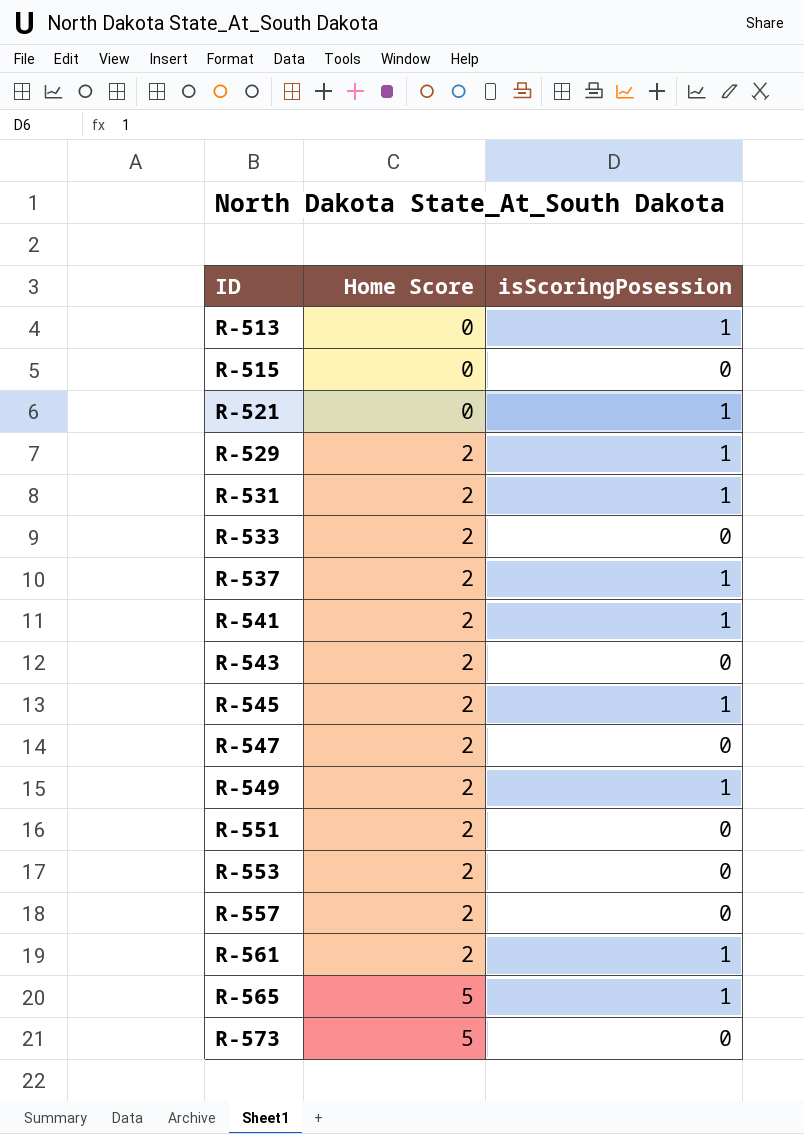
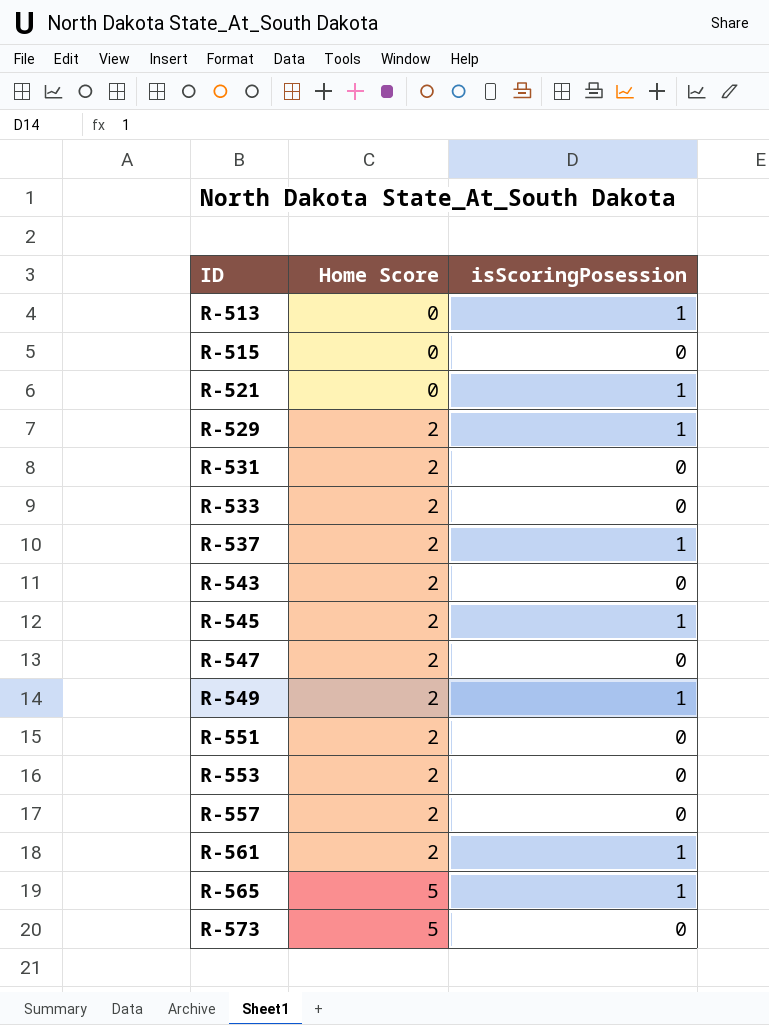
row R-541: 2 | 1 -> none
R-531 | isScoringPosession: 1 -> 0

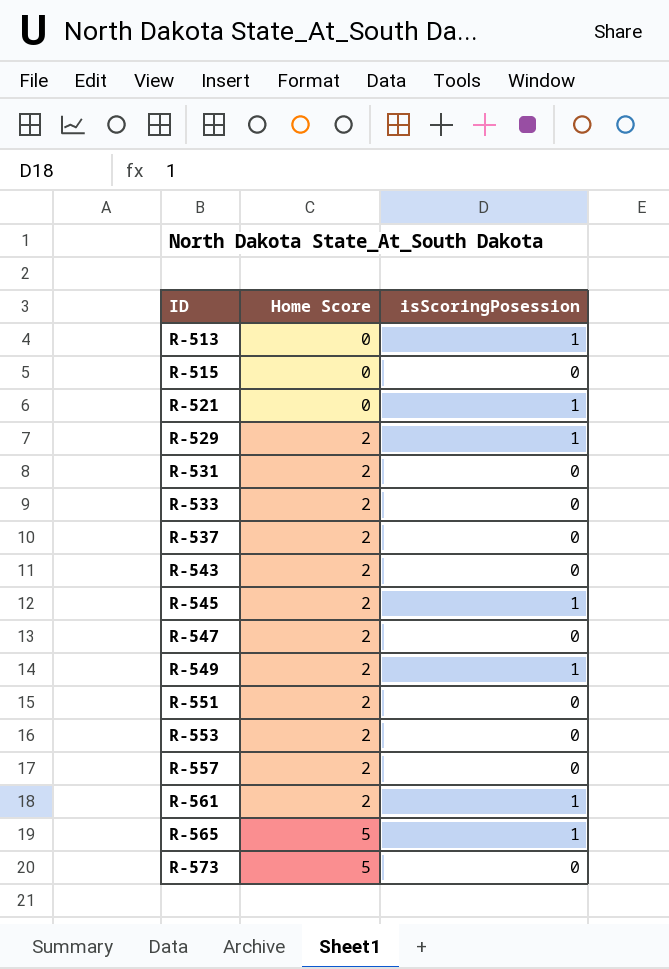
R-537 | isScoringPosession: 1 -> 0

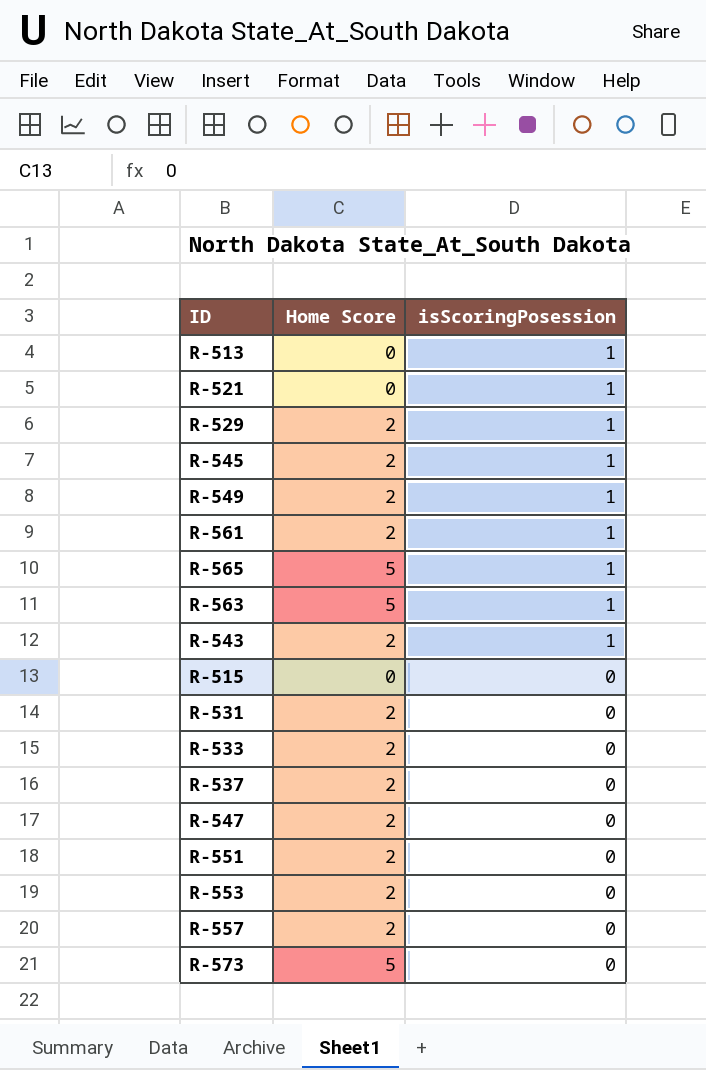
row order: ID ascending -> isScoringPosession descending
row R-563: none -> 5 | 1
R-543 | isScoringPosession: 0 -> 1

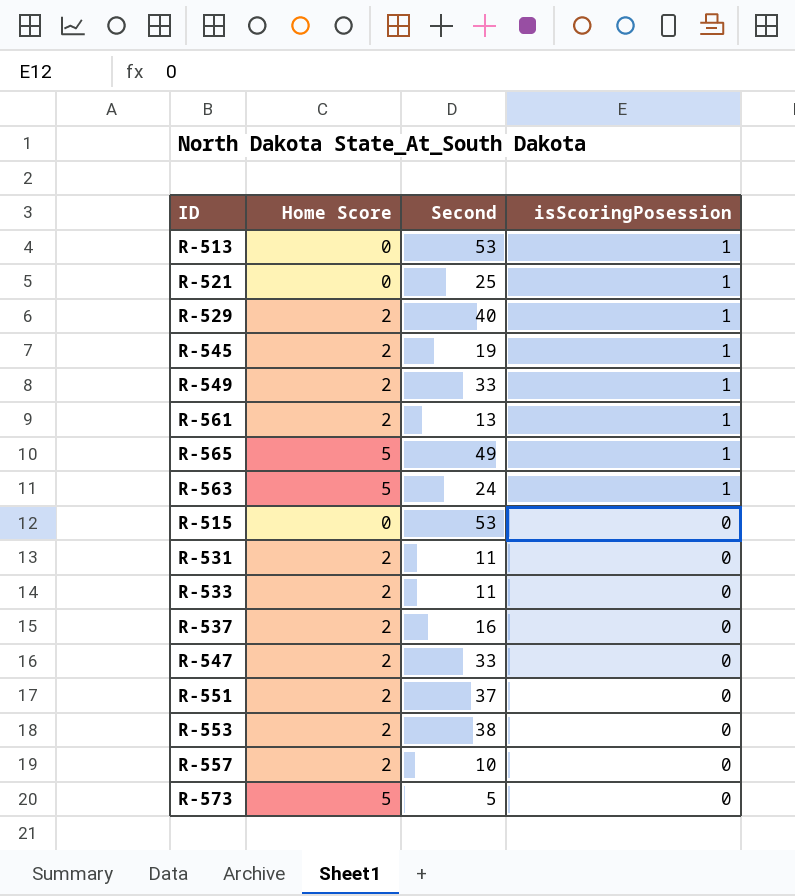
column Second | position: none -> 3
row R-543: 2 | 1 -> none

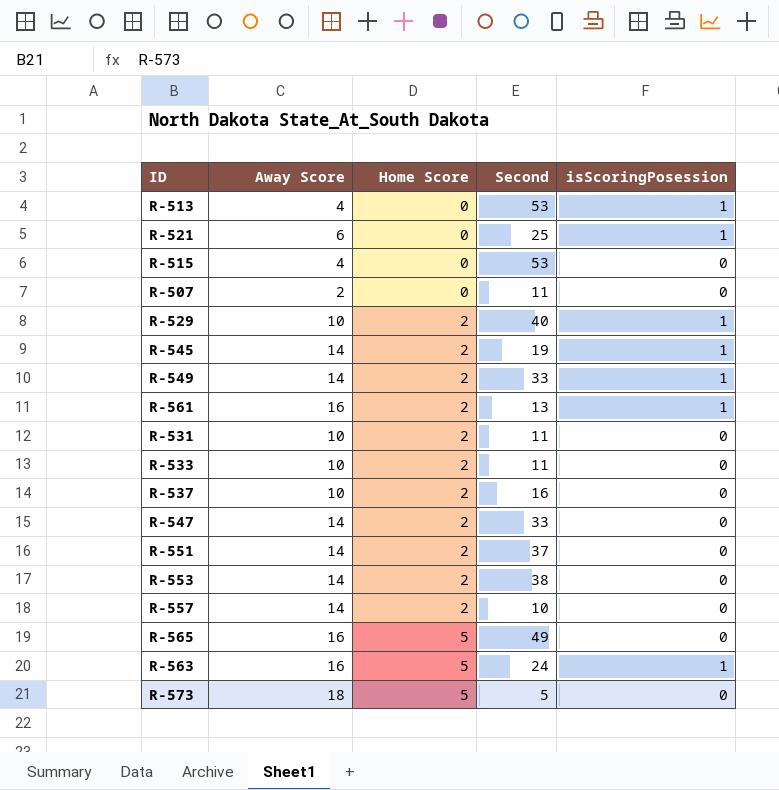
row order: isScoringPosession descending -> Home Score ascending
column Away Score | position: none -> 2
row R-507: none -> 2 | 0 | 11 | 0
R-565 | isScoringPosession: 1 -> 0

